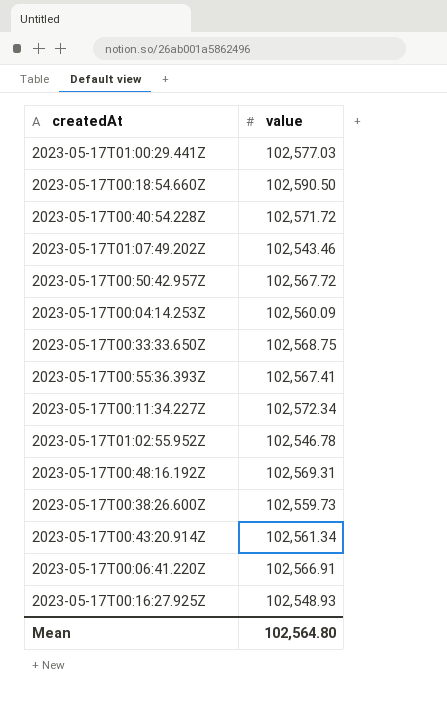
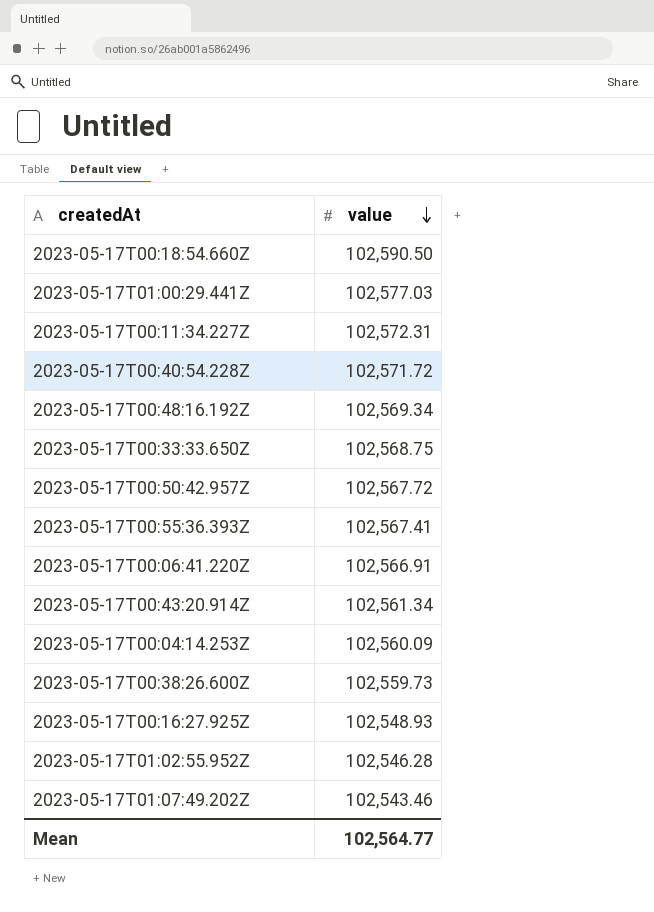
row order: none -> value descending
2023-05-17T00:11:34.227Z | value: 102,572.34 -> 102,572.31
2023-05-17T00:48:16.192Z | value: 102,569.31 -> 102,569.34
2023-05-17T01:02:55.952Z | value: 102,546.78 -> 102,546.28
Mean | value: 102,564.80 -> 102,564.77

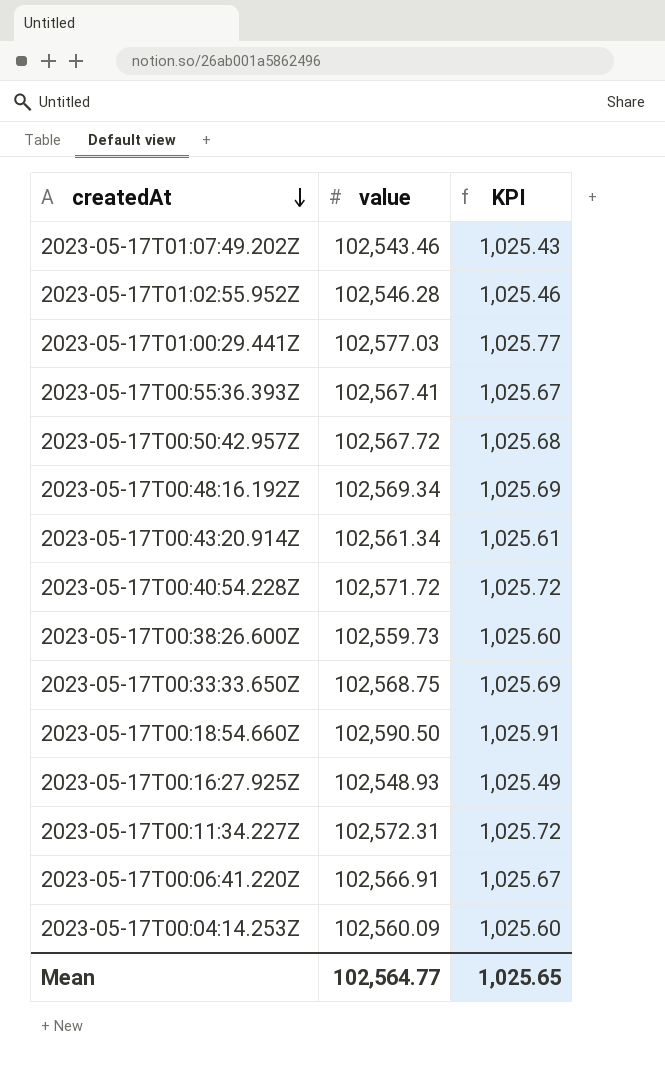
row order: value descending -> createdAt descending
column KPI | formula: none -> [value] * 0.01

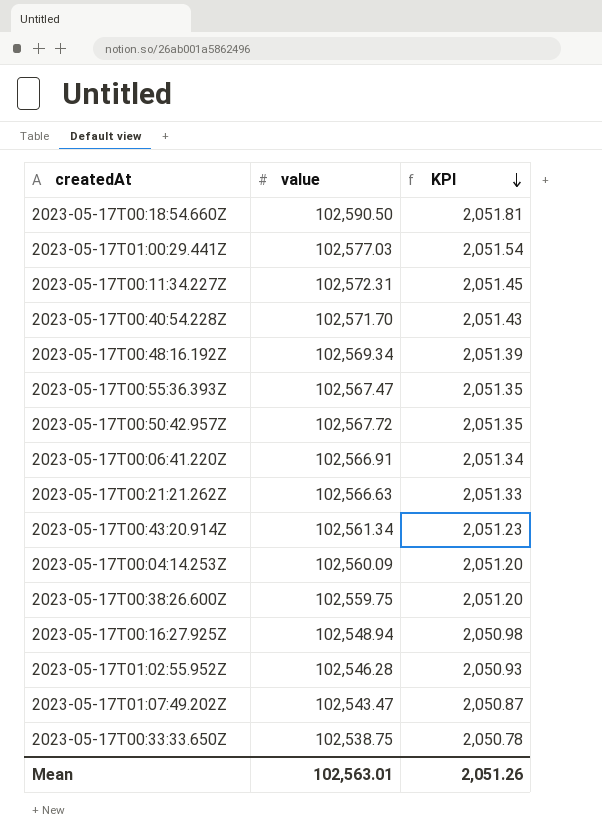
row order: createdAt descending -> KPI descending
column KPI | formula: [value] * 0.01 -> [value] * 0.02
2023-05-17T00:40:54.228Z | value: 102,571.72 -> 102,571.70
2023-05-17T00:55:36.393Z | value: 102,567.41 -> 102,567.47
row 2023-05-17T00:21:21.262Z: none -> 102,566.63 | 2,051.33
2023-05-17T00:38:26.600Z | value: 102,559.73 -> 102,559.75
2023-05-17T00:16:27.925Z | value: 102,548.93 -> 102,548.94
2023-05-17T01:07:49.202Z | value: 102,543.46 -> 102,543.47
2023-05-17T00:33:33.650Z | value: 102,568.75 -> 102,538.75
Mean | value: 102,564.77 -> 102,563.01
Mean | KPI: 1,025.65 -> 2,051.26

